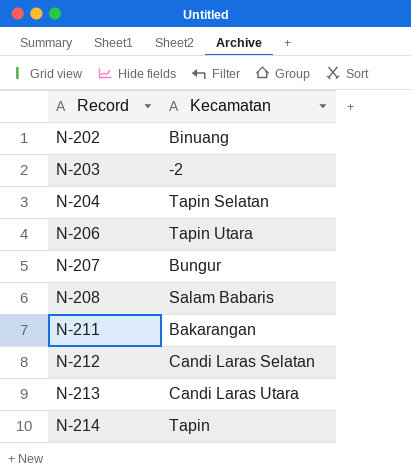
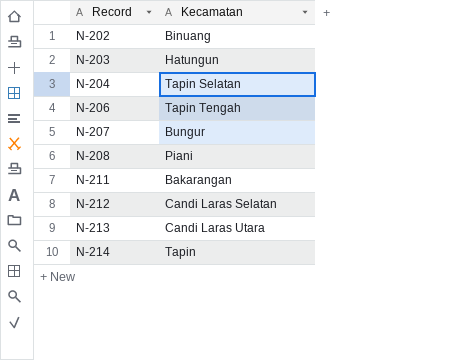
N-203 | Kecamatan: -2 -> Hatungun
N-206 | Kecamatan: Tapin Utara -> Tapin Tengah
N-208 | Kecamatan: Salam Babaris -> Piani

